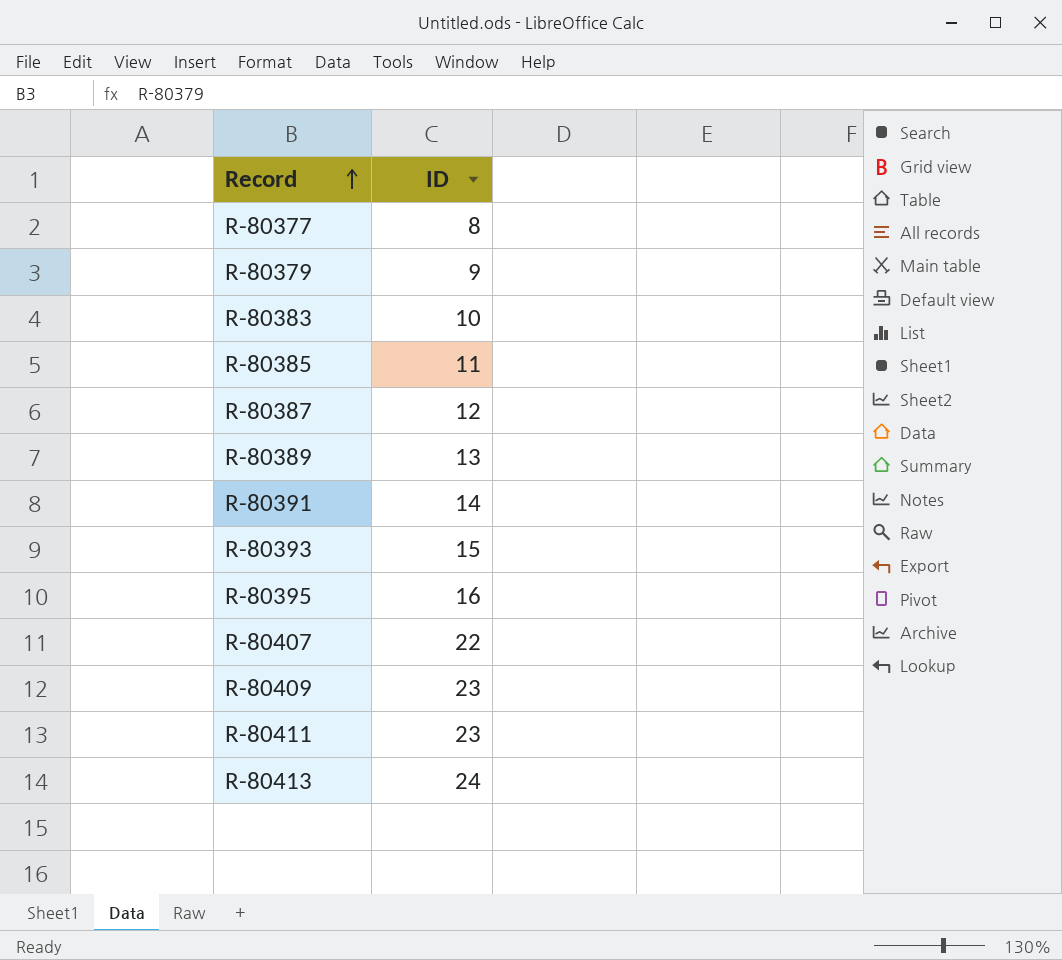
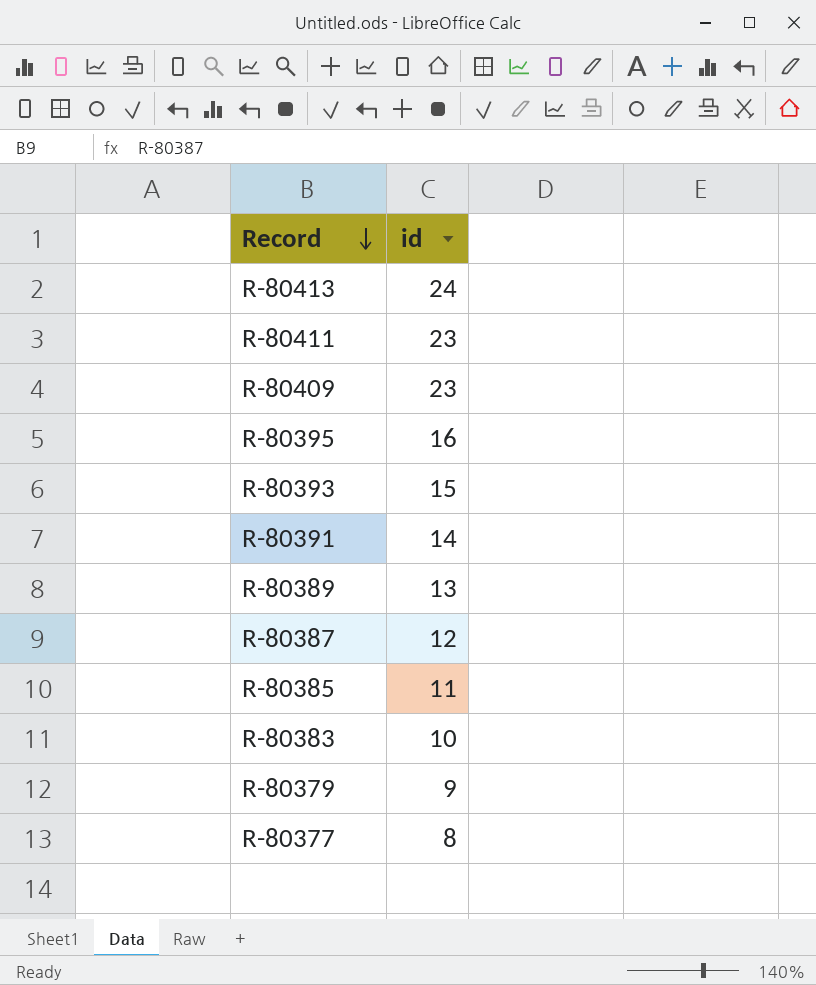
row order: Record ascending -> Record descending
column name: ID -> id
row R-80407: 22 -> none

